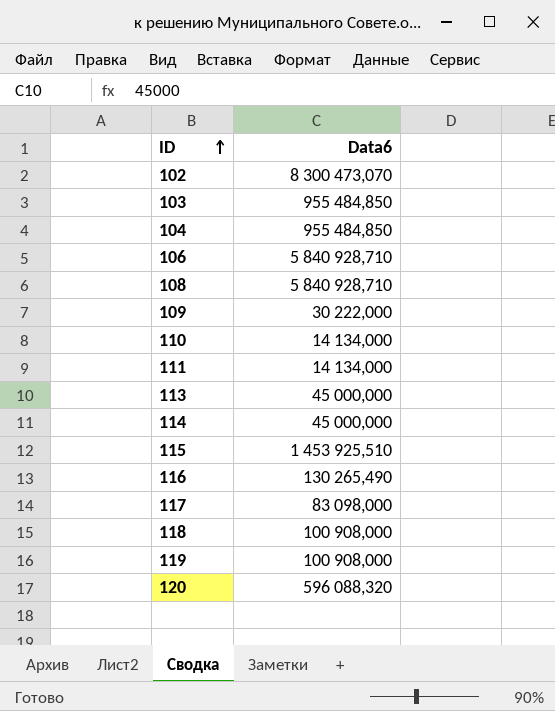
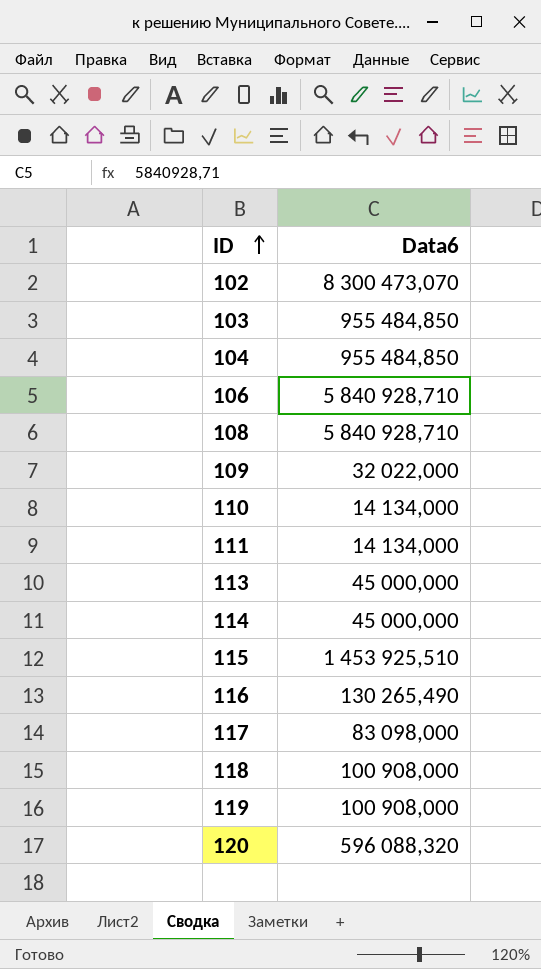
109 | Data6: 30 222,000 -> 32 022,000

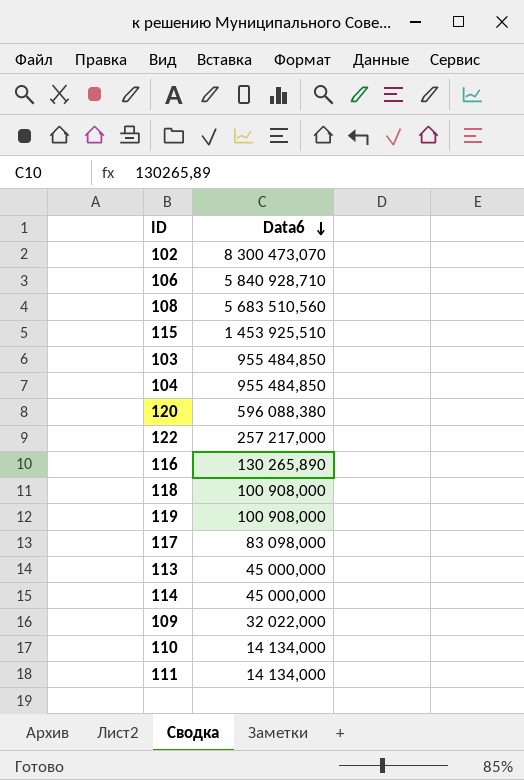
row order: ID ascending -> Data6 descending
108 | Data6: 5 840 928,710 -> 5 683 510,560
120 | Data6: 596 088,320 -> 596 088,380
row 122: none -> 257 217,000
116 | Data6: 130 265,490 -> 130 265,890

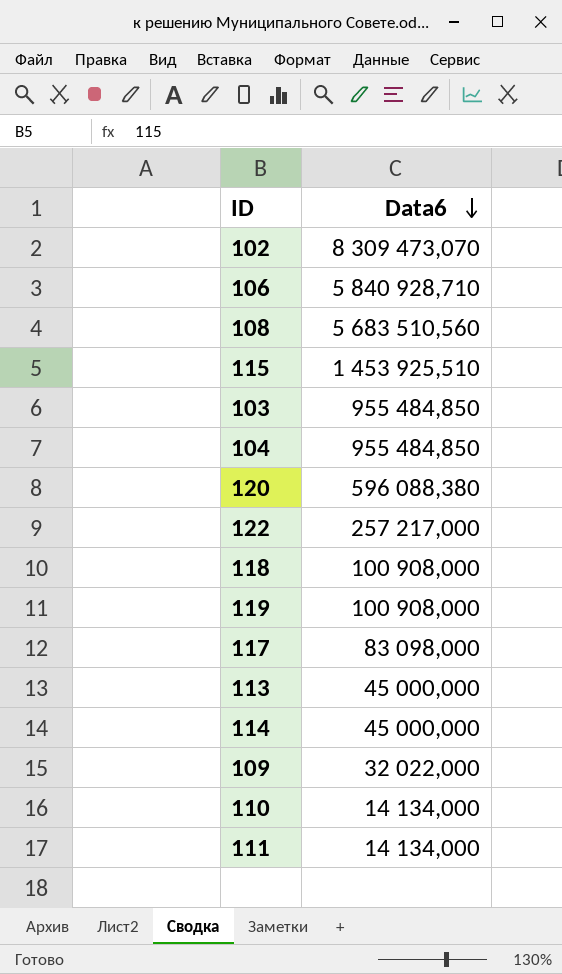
row 116: 130 265,890 -> none
102 | Data6: 8 300 473,070 -> 8 309 473,070

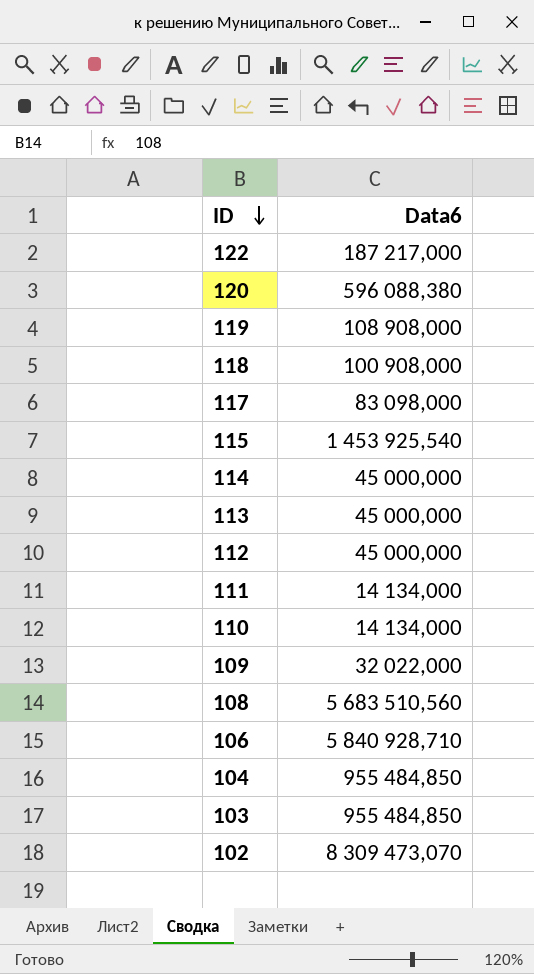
row order: Data6 descending -> ID descending
122 | Data6: 257 217,000 -> 187 217,000
119 | Data6: 100 908,000 -> 108 908,000
115 | Data6: 1 453 925,510 -> 1 453 925,540
row 112: none -> 45 000,000

